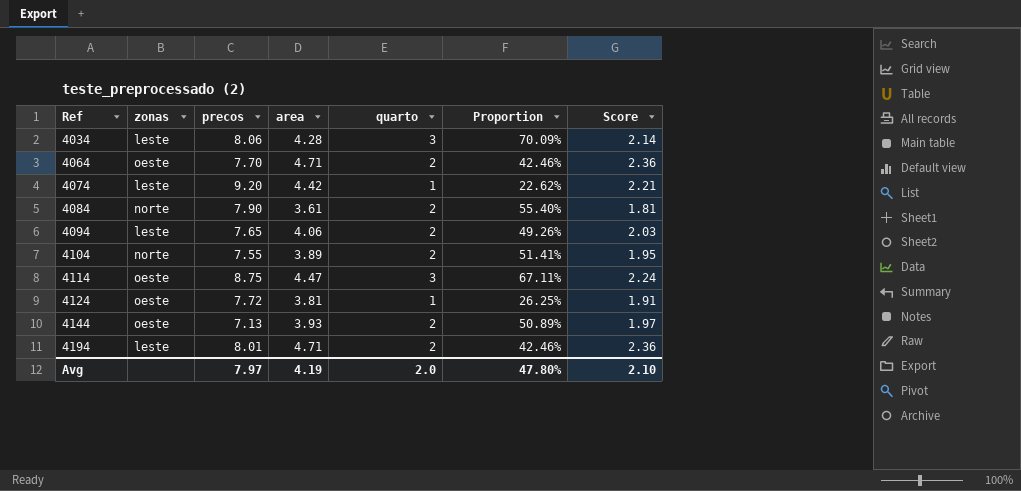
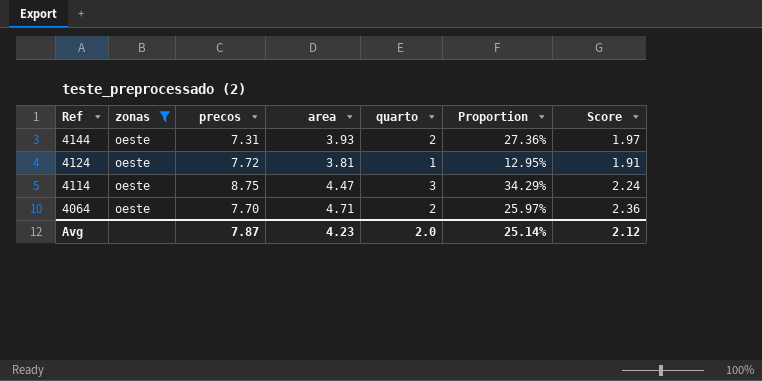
filter: none -> zonas = oeste
row order: Ref ascending -> Ref descending
column Proportion | formula: [quarto] / [area] -> [quarto] / [precos]
4144 | precos: 7.13 -> 7.31
Avg | precos: 7.97 -> 7.87
Avg | area: 4.19 -> 4.23
Avg | Proportion: 47.80% -> 25.14%
Avg | Score: 2.10 -> 2.12

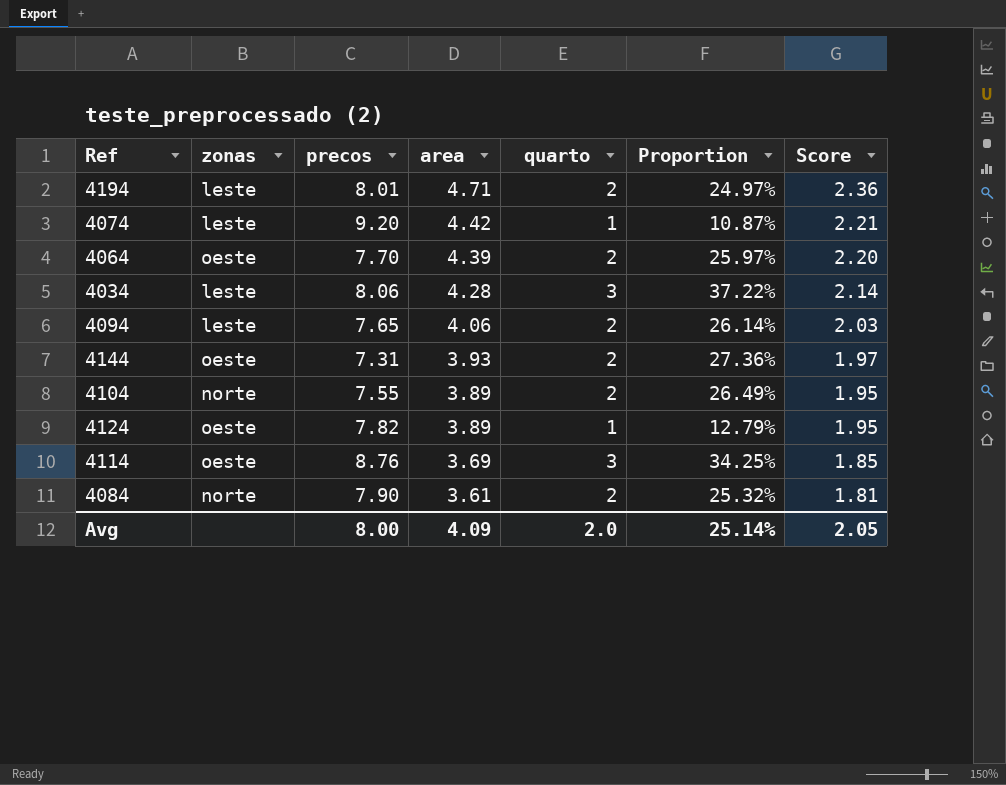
filter: zonas = oeste -> none
row order: Ref descending -> area descending
4064 | area: 4.71 -> 4.39
4064 | Score: 2.36 -> 2.20
4124 | precos: 7.72 -> 7.82
4124 | area: 3.81 -> 3.89
4124 | Proportion: 12.95% -> 12.79%
4124 | Score: 1.91 -> 1.95
4114 | precos: 8.75 -> 8.76
4114 | area: 4.47 -> 3.69
4114 | Proportion: 34.29% -> 34.25%
4114 | Score: 2.24 -> 1.85
Avg | precos: 7.87 -> 8.00
Avg | area: 4.23 -> 4.09
Avg | Score: 2.12 -> 2.05

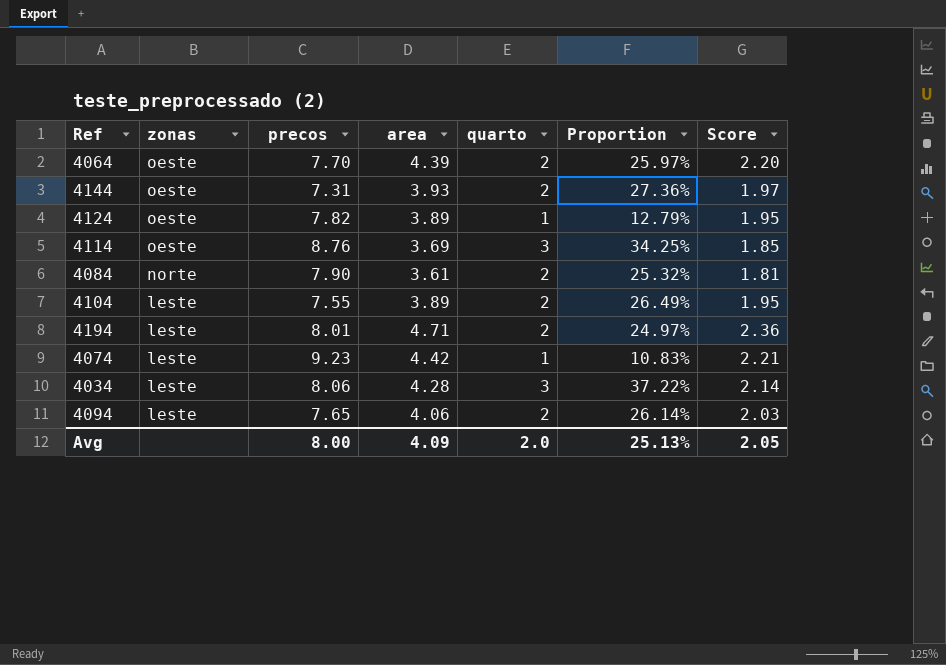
row order: area descending -> zonas descending
4104 | zonas: norte -> leste
4074 | precos: 9.20 -> 9.23
4074 | Proportion: 10.87% -> 10.83%
Avg | Proportion: 25.14% -> 25.13%

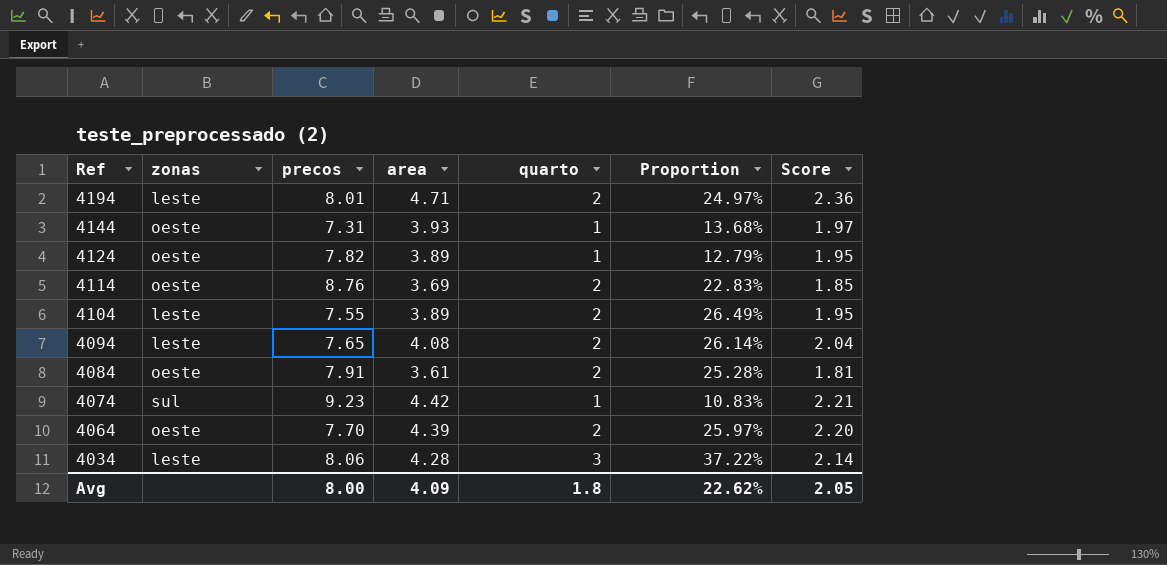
row order: zonas descending -> Ref descending
4144 | quarto: 2 -> 1
4144 | Proportion: 27.36% -> 13.68%
4114 | quarto: 3 -> 2
4114 | Proportion: 34.25% -> 22.83%
4094 | area: 4.06 -> 4.08
4094 | Score: 2.03 -> 2.04
4084 | zonas: norte -> oeste
4084 | precos: 7.90 -> 7.91
4084 | Proportion: 25.32% -> 25.28%
4074 | zonas: leste -> sul
Avg | quarto: 2.0 -> 1.8
Avg | Proportion: 25.13% -> 22.62%

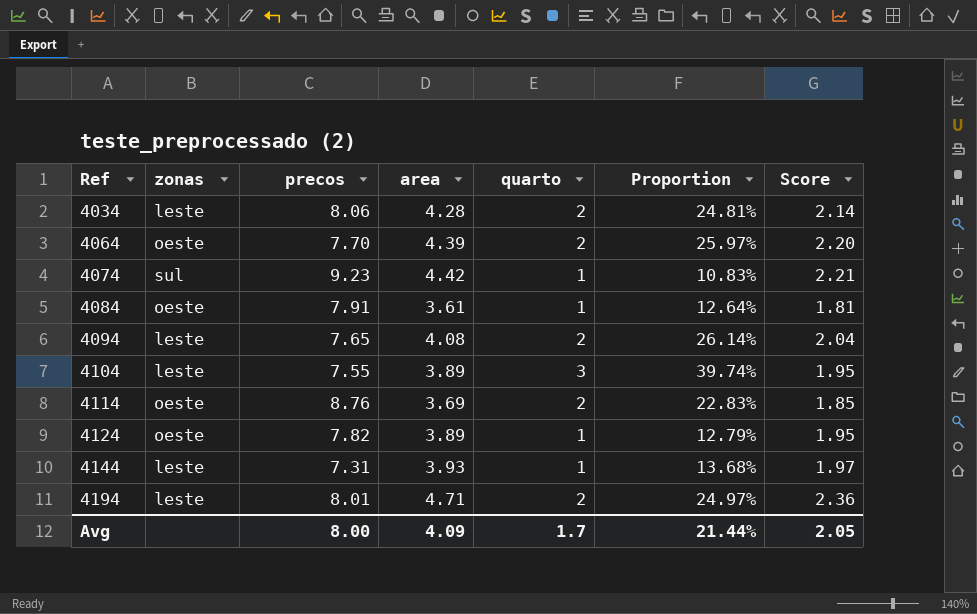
row order: Ref descending -> Ref ascending
4034 | quarto: 3 -> 2
4034 | Proportion: 37.22% -> 24.81%
4084 | quarto: 2 -> 1
4084 | Proportion: 25.28% -> 12.64%
4104 | quarto: 2 -> 3
4104 | Proportion: 26.49% -> 39.74%
4144 | zonas: oeste -> leste
Avg | quarto: 1.8 -> 1.7
Avg | Proportion: 22.62% -> 21.44%

